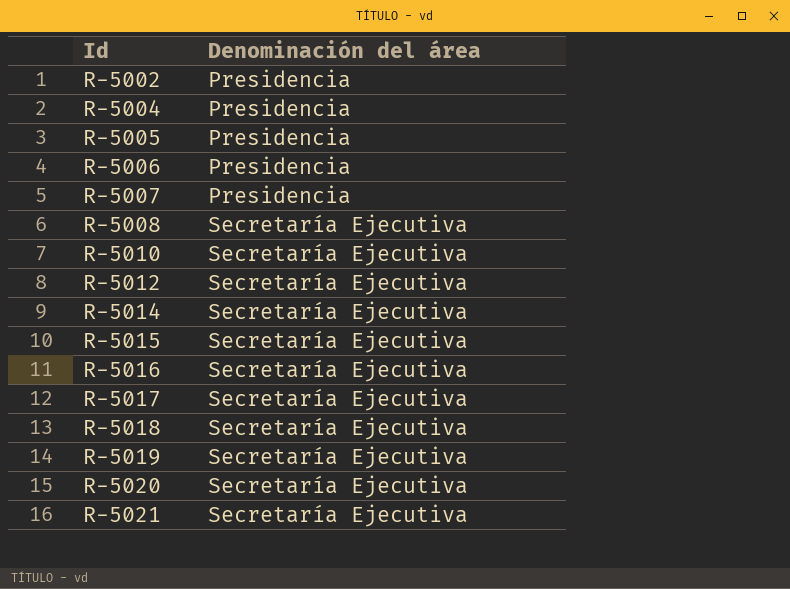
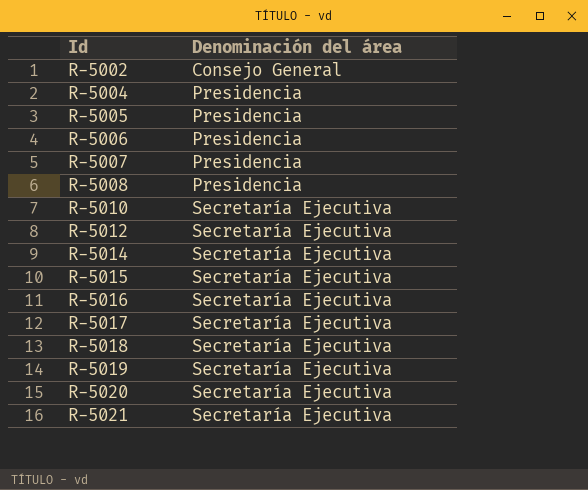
R-5002 | Denominación del área: Presidencia -> Consejo General
R-5008 | Denominación del área: Secretaría Ejecutiva -> Presidencia

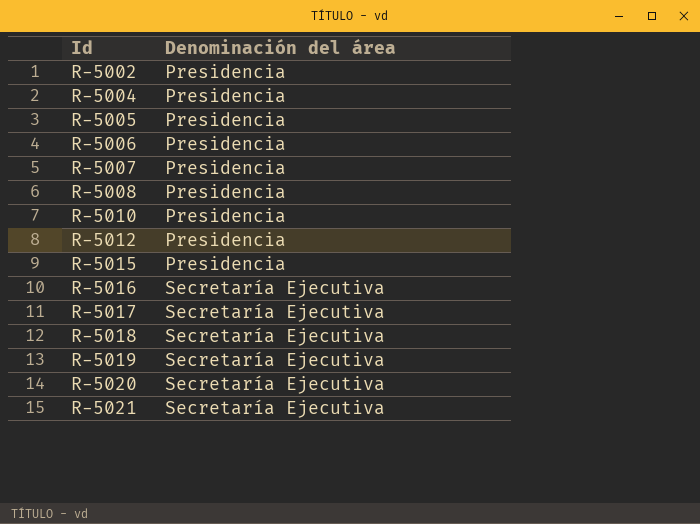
row R-5014: Secretaría Ejecutiva -> none
R-5002 | Denominación del área: Consejo General -> Presidencia
R-5010 | Denominación del área: Secretaría Ejecutiva -> Presidencia
R-5012 | Denominación del área: Secretaría Ejecutiva -> Presidencia
R-5015 | Denominación del área: Secretaría Ejecutiva -> Presidencia

